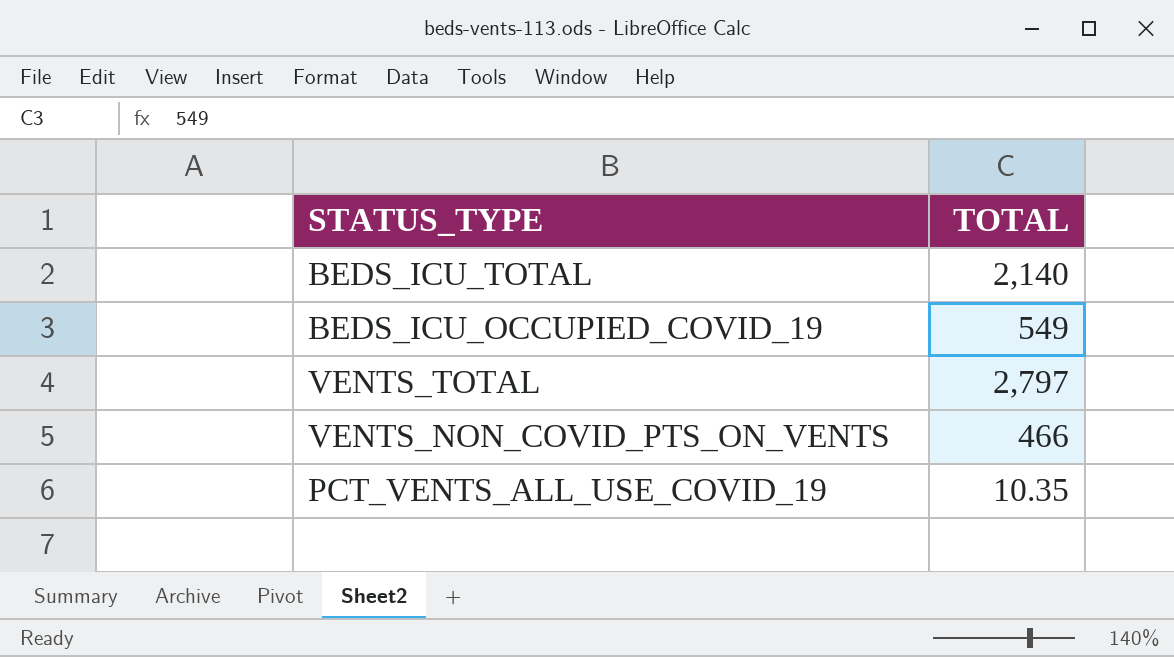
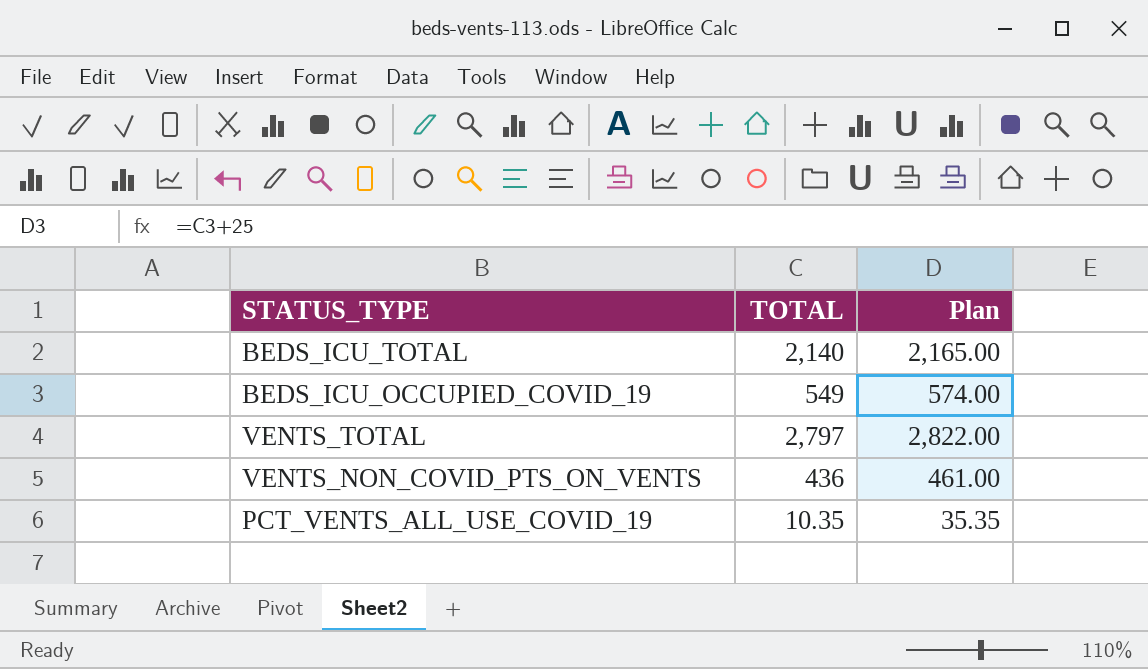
column Plan | formula: none -> [TOTAL] + 25
VENTS_NON_COVID_PTS_ON_VENTS | TOTAL: 466 -> 436

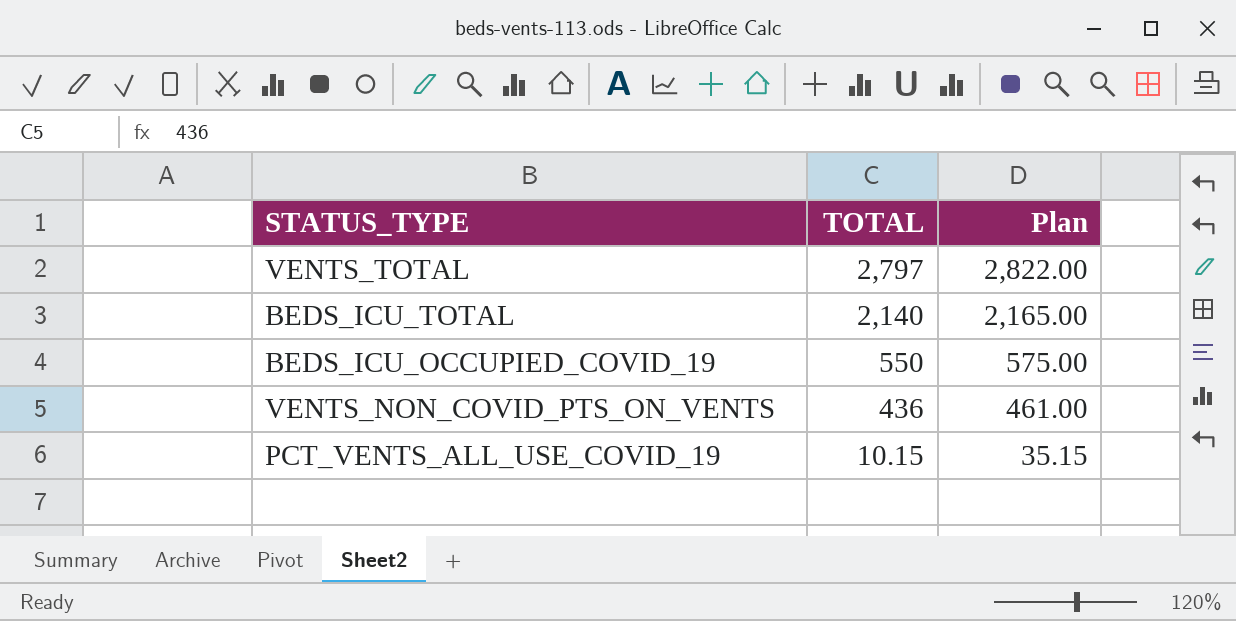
row order: none -> TOTAL descending
BEDS_ICU_OCCUPIED_COVID_19 | TOTAL: 549 -> 550
BEDS_ICU_OCCUPIED_COVID_19 | Plan: 574.00 -> 575.00
PCT_VENTS_ALL_USE_COVID_19 | TOTAL: 10.35 -> 10.15
PCT_VENTS_ALL_USE_COVID_19 | Plan: 35.35 -> 35.15

